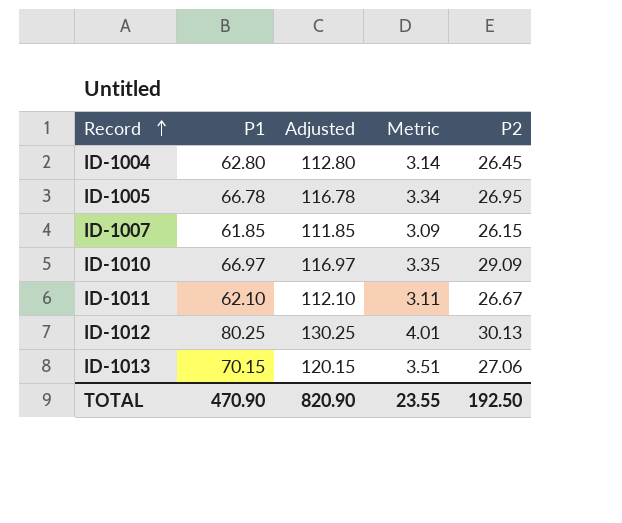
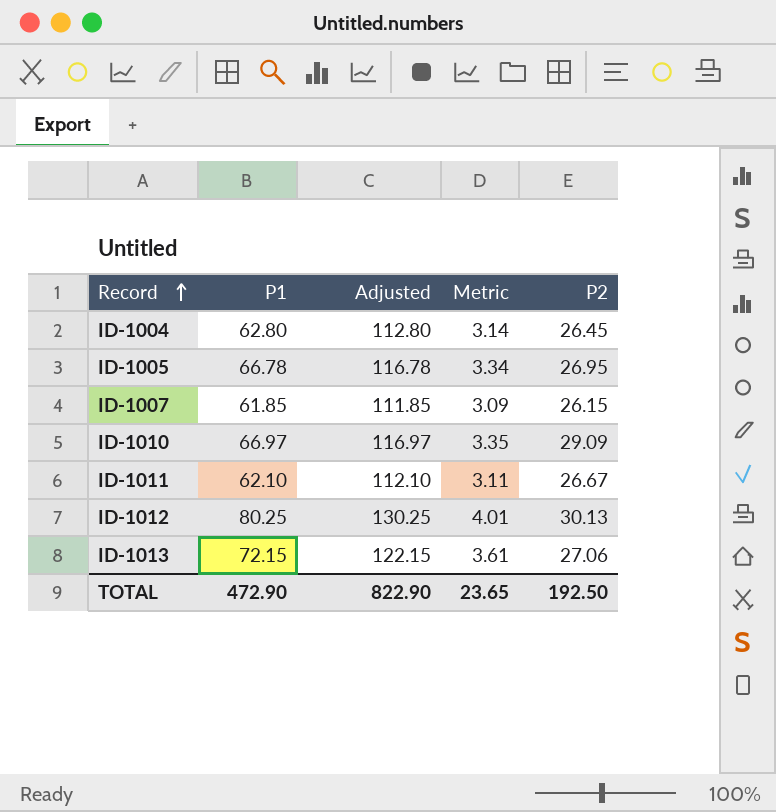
ID-1013 | P1: 70.15 -> 72.15
ID-1013 | Adjusted: 120.15 -> 122.15
ID-1013 | Metric: 3.51 -> 3.61
TOTAL | P1: 470.90 -> 472.90
TOTAL | Adjusted: 820.90 -> 822.90
TOTAL | Metric: 23.55 -> 23.65

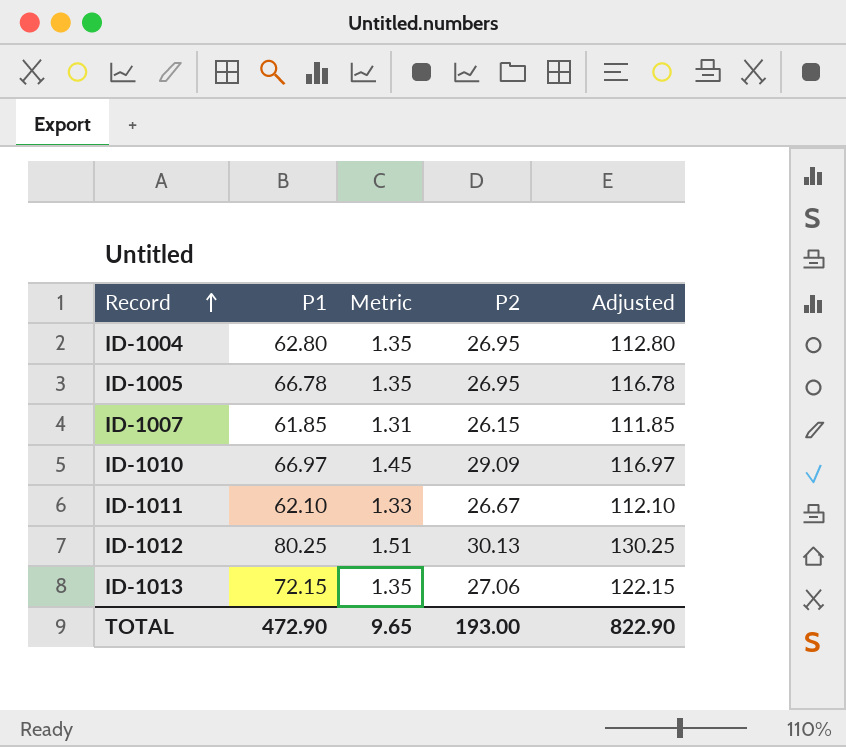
column Metric | formula: [P1] * 0.05 -> [P2] * 0.05
column Adjusted | position: 3 -> 5
ID-1004 | P2: 26.45 -> 26.95
TOTAL | Metric: 23.65 -> 9.65
TOTAL | P2: 192.50 -> 193.00

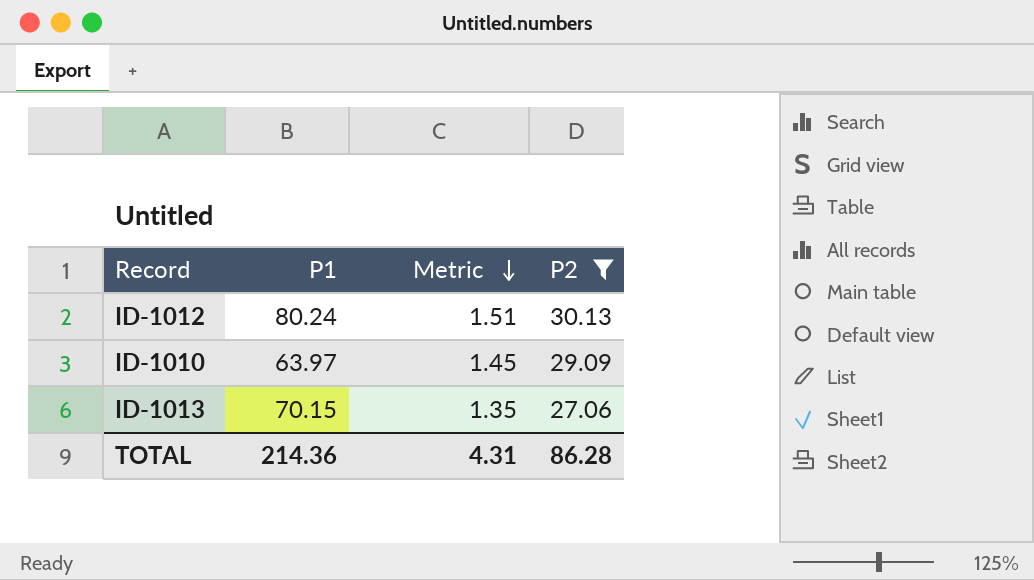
filter: none -> P2 >= 27.06
row order: Record ascending -> Metric descending
column Adjusted | formula: [P1] + 50 -> none
ID-1012 | P1: 80.25 -> 80.24
ID-1010 | P1: 66.97 -> 63.97
ID-1013 | P1: 72.15 -> 70.15
TOTAL | P1: 472.90 -> 214.36
TOTAL | Metric: 9.65 -> 4.31
TOTAL | P2: 193.00 -> 86.28

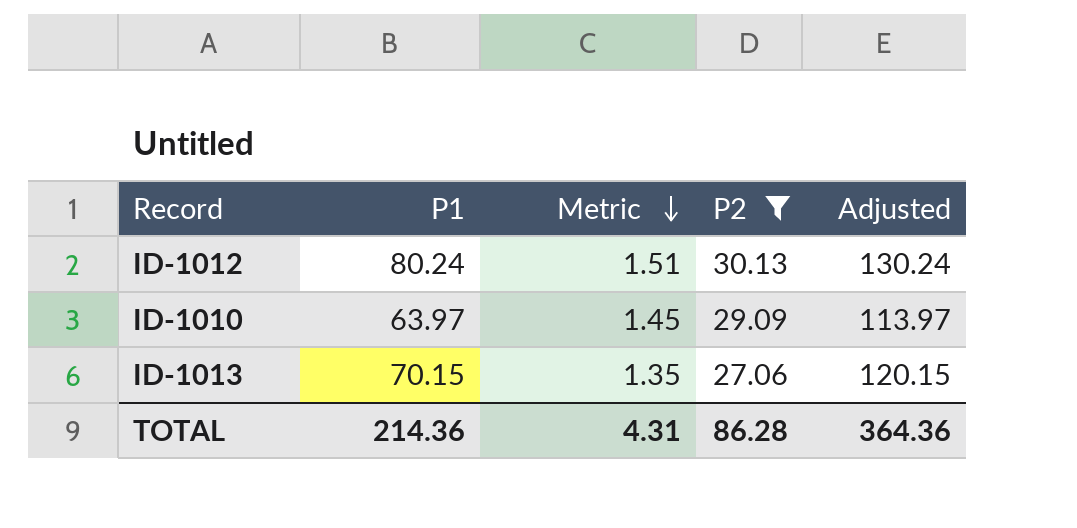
column Adjusted | formula: none -> [P1] + 50

